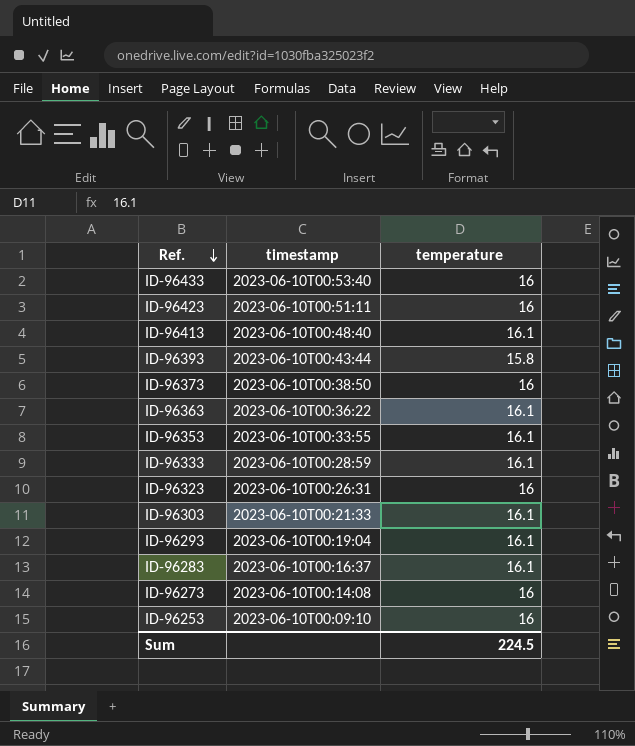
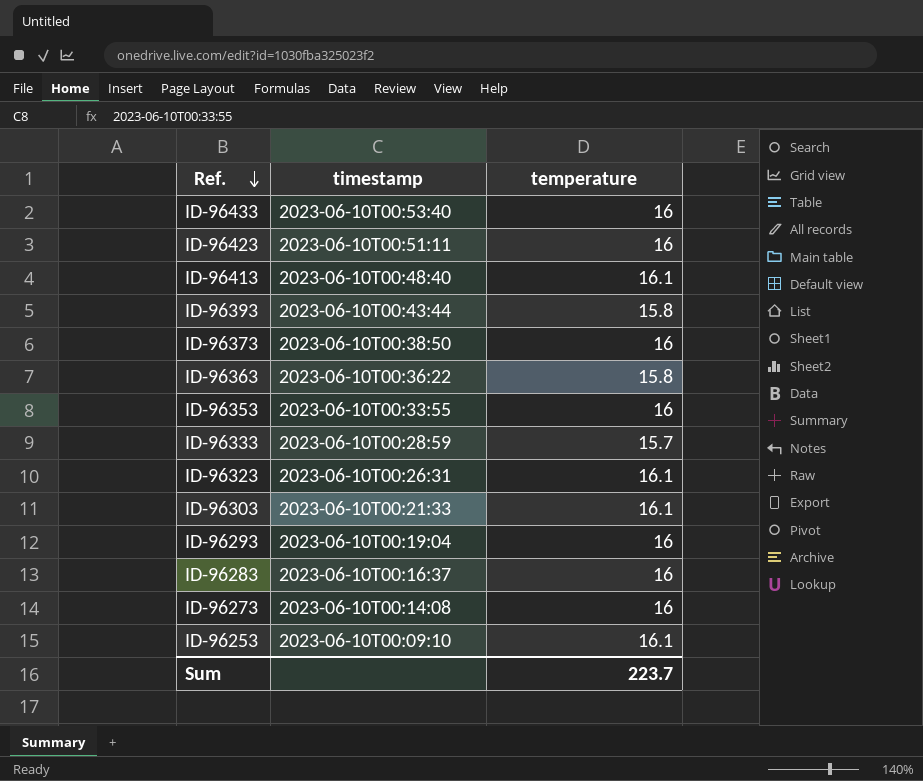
ID-96363 | temperature: 16.1 -> 15.8
ID-96353 | temperature: 16.1 -> 16
ID-96333 | temperature: 16.1 -> 15.7
ID-96323 | temperature: 16 -> 16.1
ID-96293 | temperature: 16.1 -> 16
ID-96283 | temperature: 16.1 -> 16
ID-96253 | temperature: 16 -> 16.1
Sum | temperature: 224.5 -> 223.7

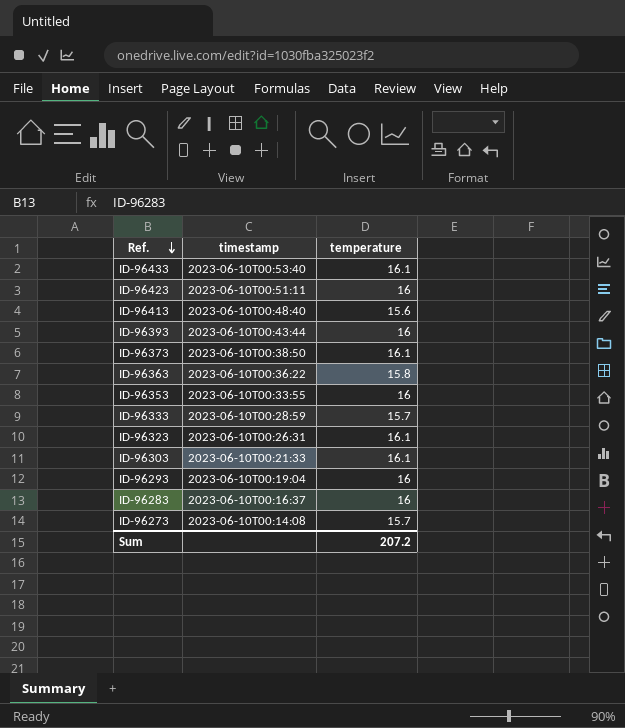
row ID-96253: 2023-06-10T00:09:10 | 16.1 -> none
ID-96433 | temperature: 16 -> 16.1
ID-96413 | temperature: 16.1 -> 15.6
ID-96393 | temperature: 15.8 -> 16
ID-96373 | temperature: 16 -> 16.1
ID-96273 | temperature: 16 -> 15.7
Sum | temperature: 223.7 -> 207.2

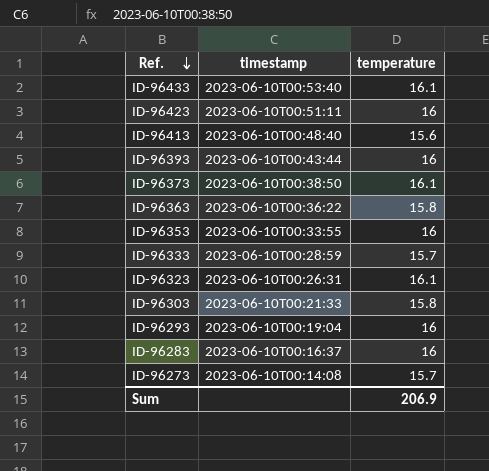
ID-96303 | temperature: 16.1 -> 15.8
Sum | temperature: 207.2 -> 206.9

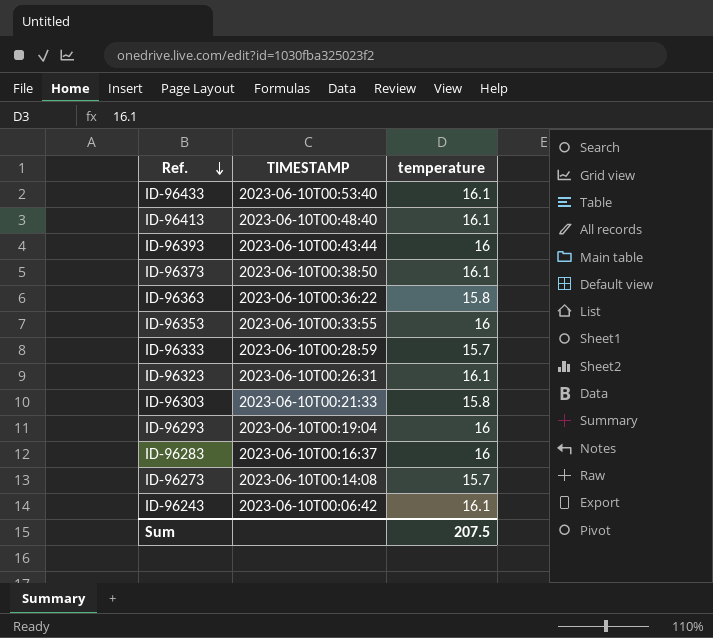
column name: timestamp -> TIMESTAMP
row ID-96423: 2023-06-10T00:51:11 | 16 -> none
ID-96413 | temperature: 15.6 -> 16.1
row ID-96243: none -> 2023-06-10T00:06:42 | 16.1
Sum | temperature: 206.9 -> 207.5

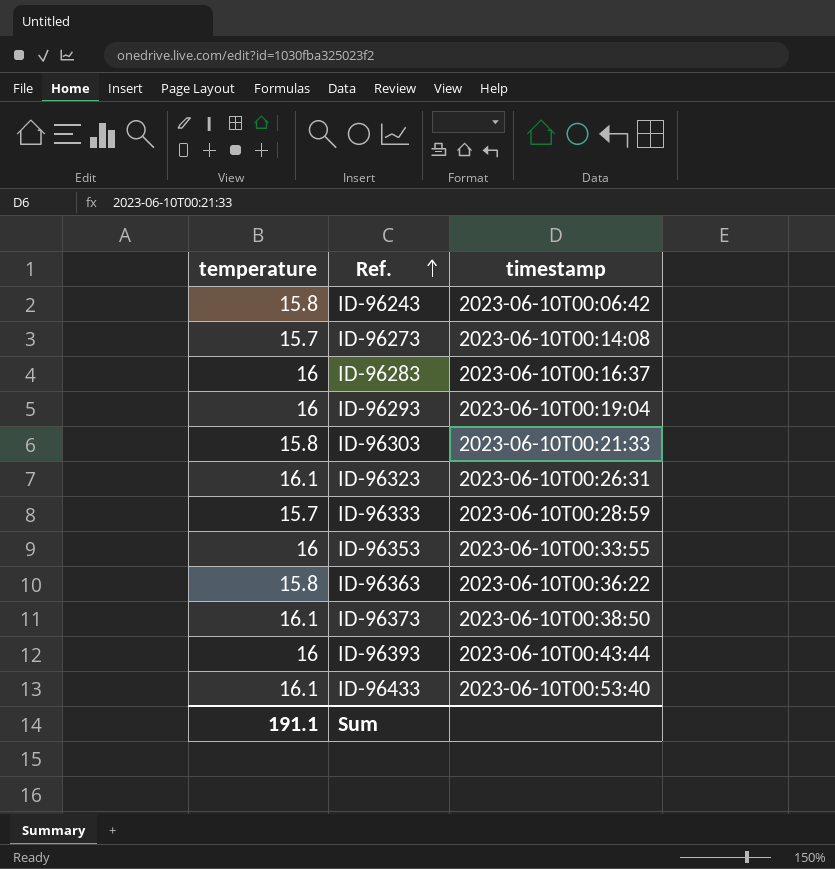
row order: Ref. descending -> Ref. ascending
column temperature | position: 3 -> 1
column name: TIMESTAMP -> timestamp
row ID-96413: 2023-06-10T00:48:40 | 16.1 -> none
ID-96243 | temperature: 16.1 -> 15.8
Sum | temperature: 207.5 -> 191.1

